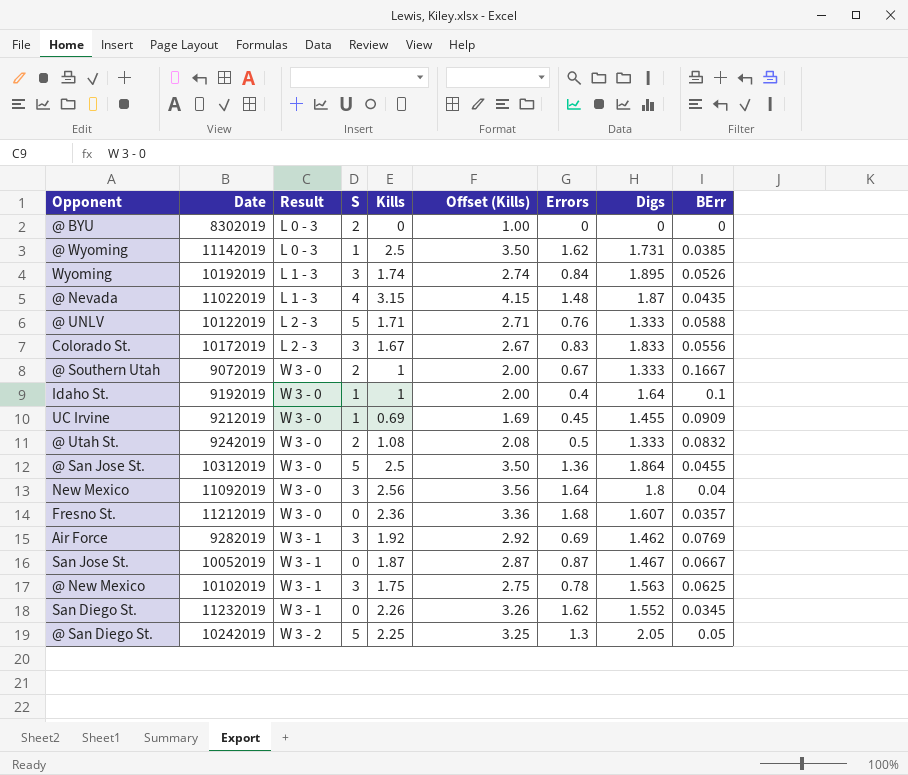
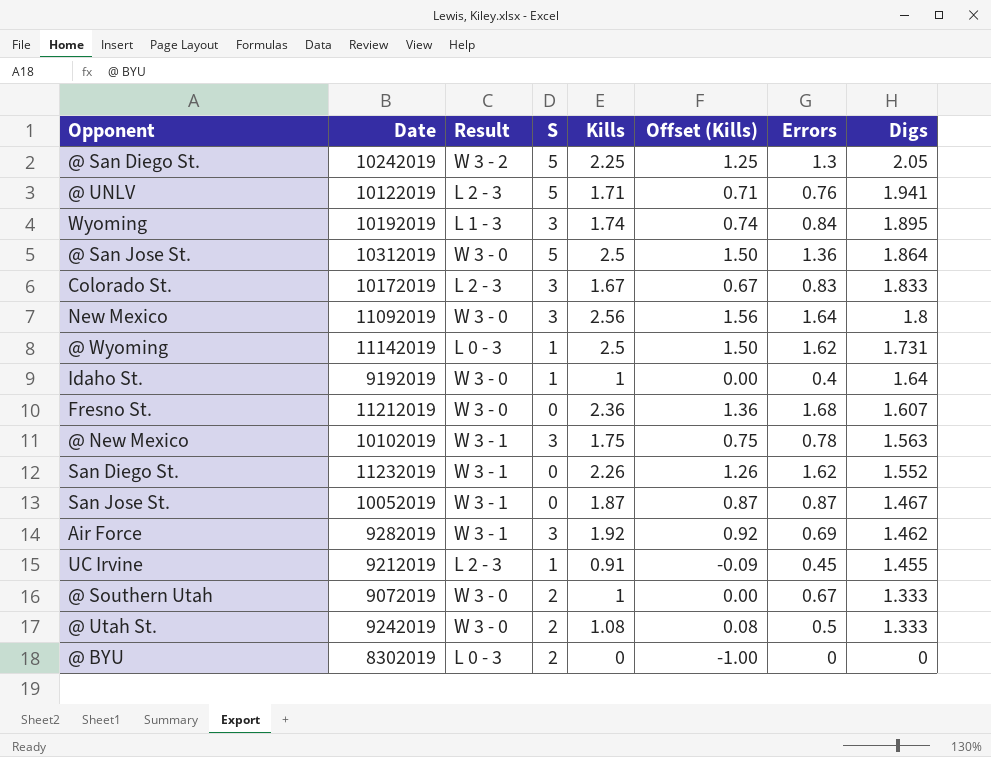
row order: Result ascending -> Digs descending
column BErr | position: 9 -> none
column Offset (Kills) | formula: [Kills] + 1 -> [Kills] - 1
row @ Nevada: 11022019 | L 1 - 3 | 4 | 3.15 | 4.15 | 1.48 | 1.87 | 0.0435 -> none
@ UNLV | Digs: 1.333 -> 1.941
UC Irvine | Result: W 3 - 0 -> L 2 - 3
UC Irvine | Kills: 0.69 -> 0.91

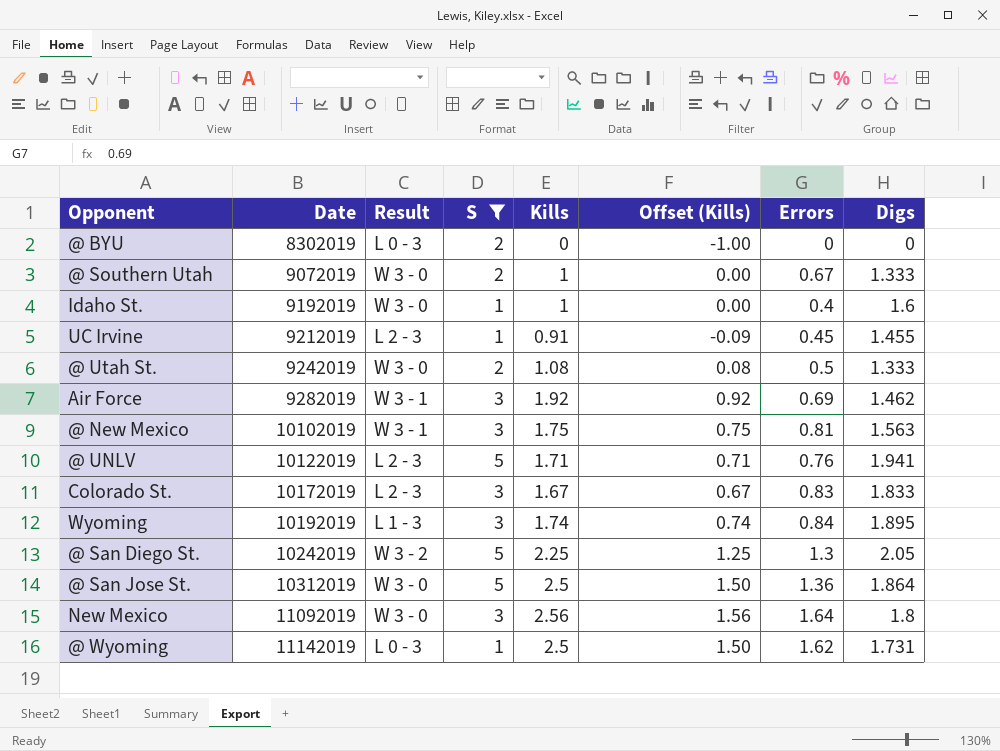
filter: none -> S != 0
row order: Digs descending -> Date ascending
Idaho St. | Digs: 1.64 -> 1.6
@ New Mexico | Errors: 0.78 -> 0.81

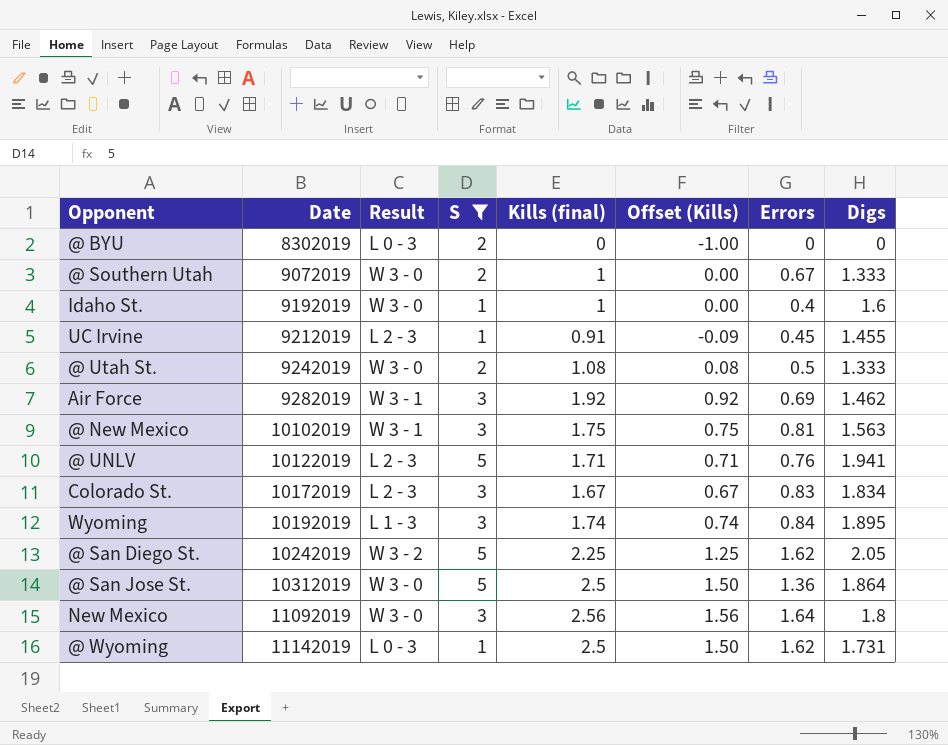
column name: Kills -> Kills (final)
Colorado St. | Digs: 1.833 -> 1.834
@ San Diego St. | Errors: 1.3 -> 1.62

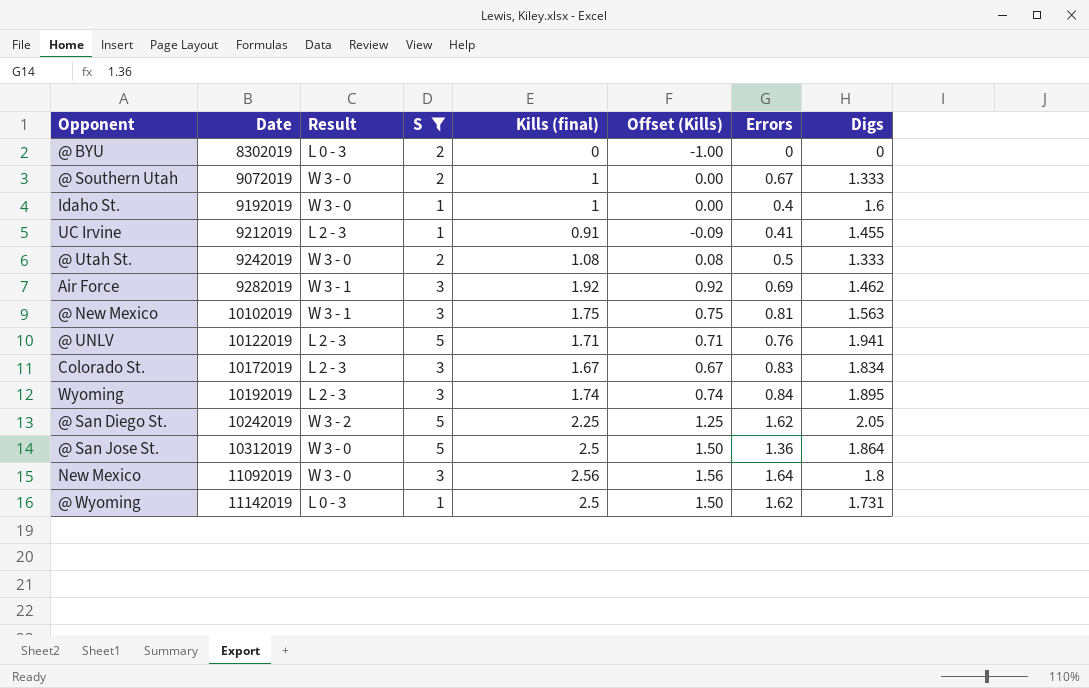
UC Irvine | Errors: 0.45 -> 0.41
Wyoming | Result: L 1 - 3 -> L 2 - 3

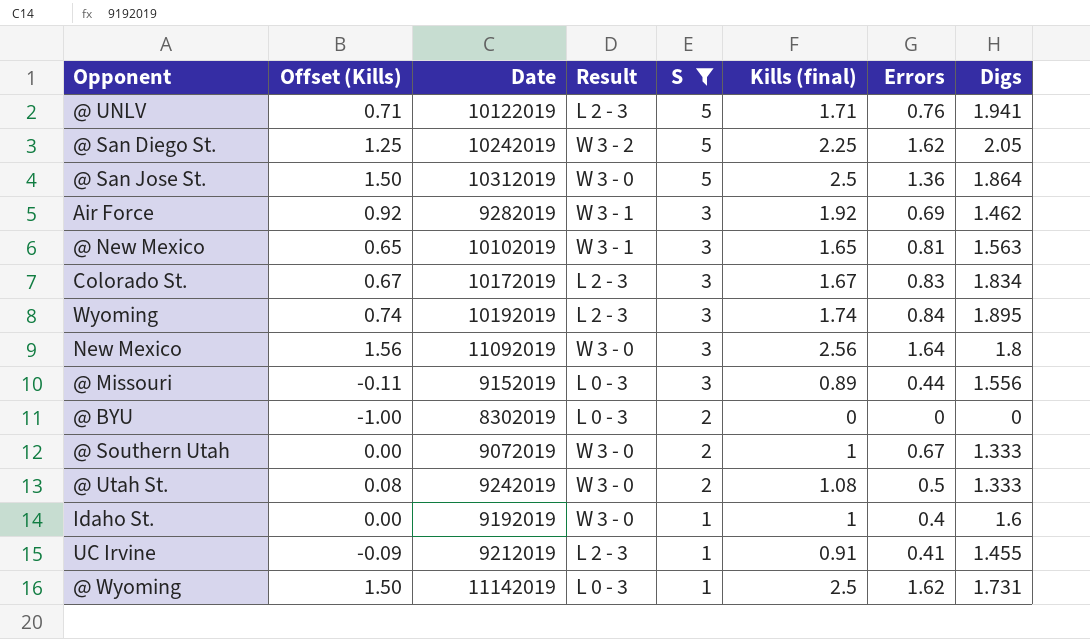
row order: Date ascending -> S descending
column Offset (Kills) | position: 6 -> 2
@ New Mexico | Offset (Kills): 0.75 -> 0.65
@ New Mexico | Kills (final): 1.75 -> 1.65
row @ Missouri: none -> -0.11 | 9152019 | L 0 - 3 | 3 | 0.89 | 0.44 | 1.556

